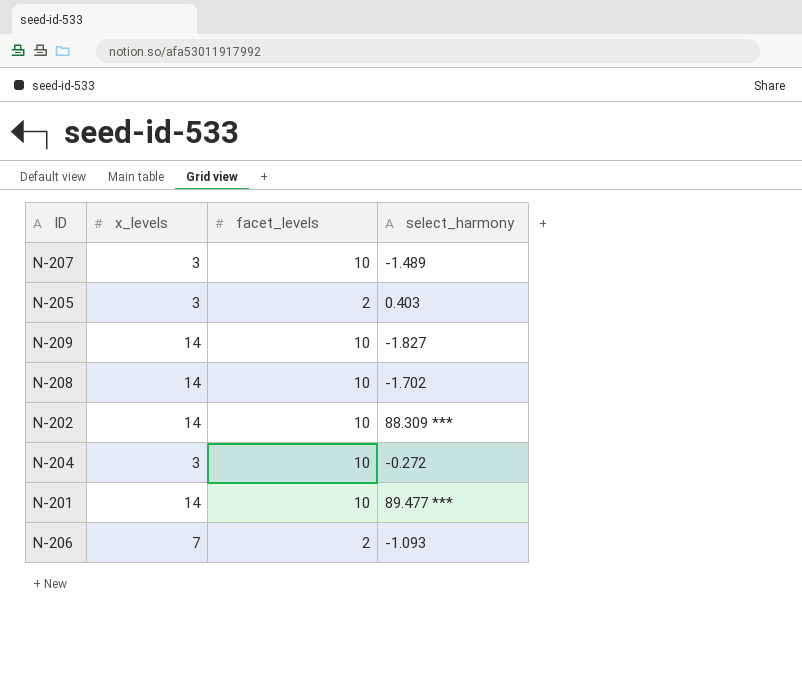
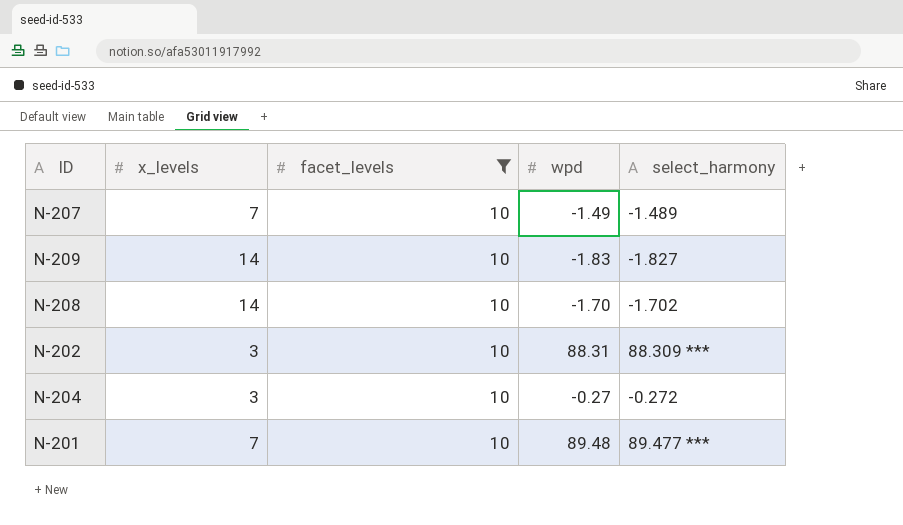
filter: none -> facet_levels = 10
column wpd | position: none -> 4
N-207 | x_levels: 3 -> 7
N-202 | x_levels: 14 -> 3
N-201 | x_levels: 14 -> 7

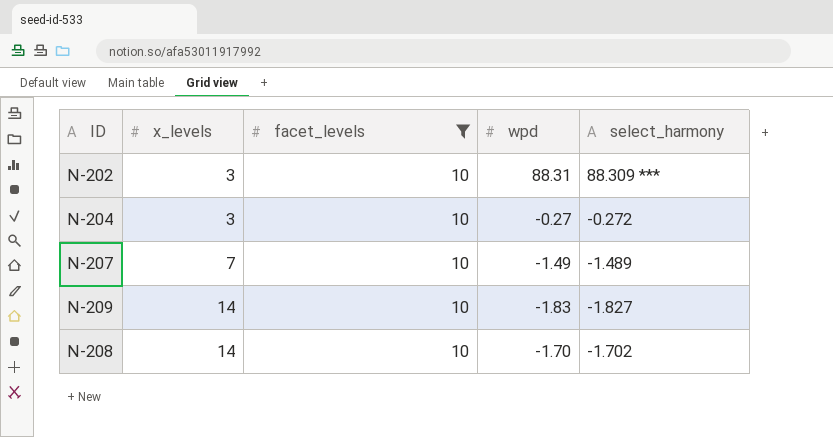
row order: none -> x_levels ascending
row N-201: 7 | 10 | 89.48 | 89.477 *** -> none

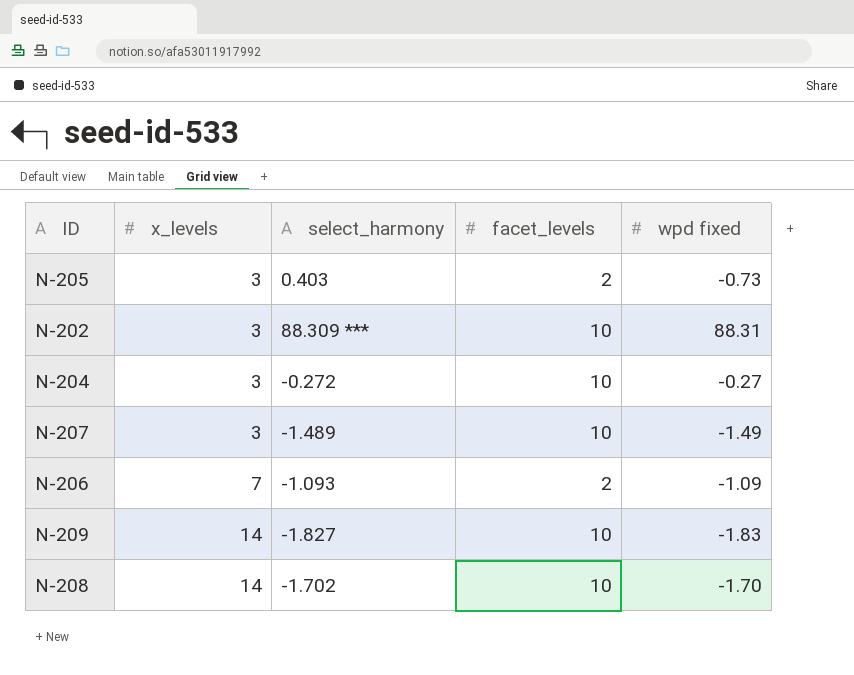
filter: facet_levels = 10 -> none
column select_harmony | position: 5 -> 3
column name: wpd -> wpd fixed
N-207 | x_levels: 7 -> 3

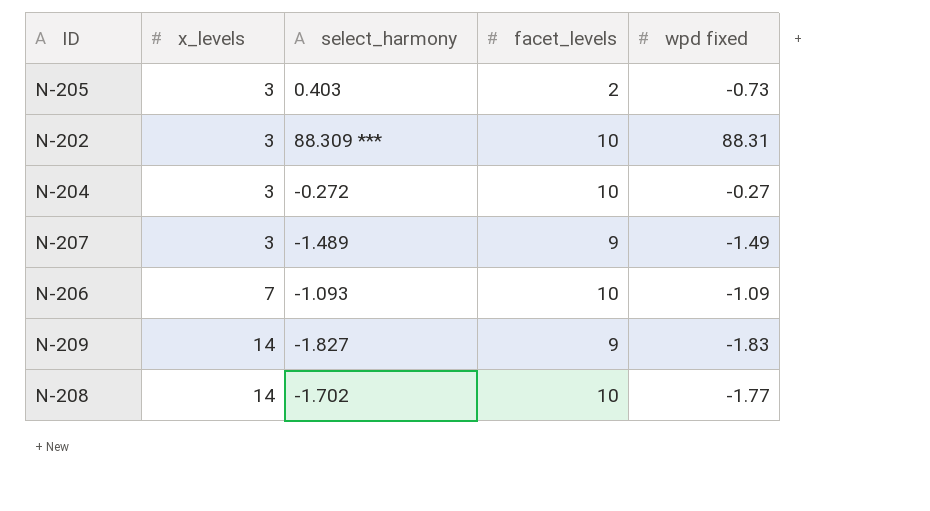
N-207 | facet_levels: 10 -> 9
N-206 | facet_levels: 2 -> 10
N-209 | facet_levels: 10 -> 9
N-208 | wpd fixed: -1.70 -> -1.77

